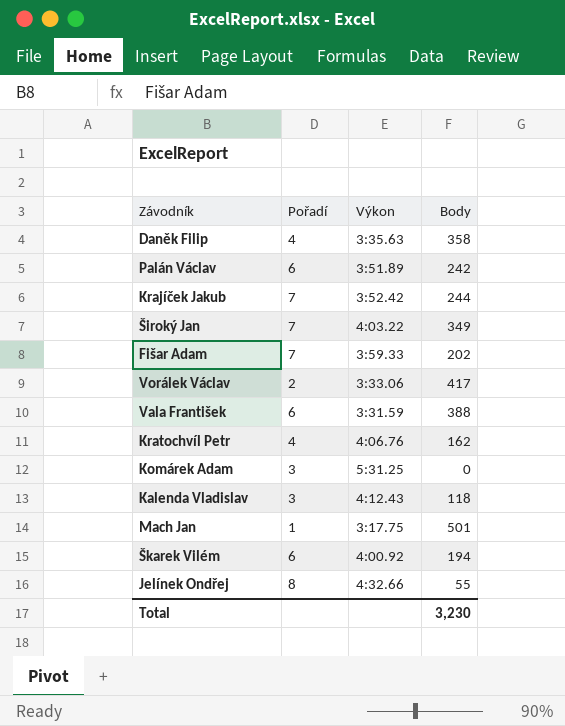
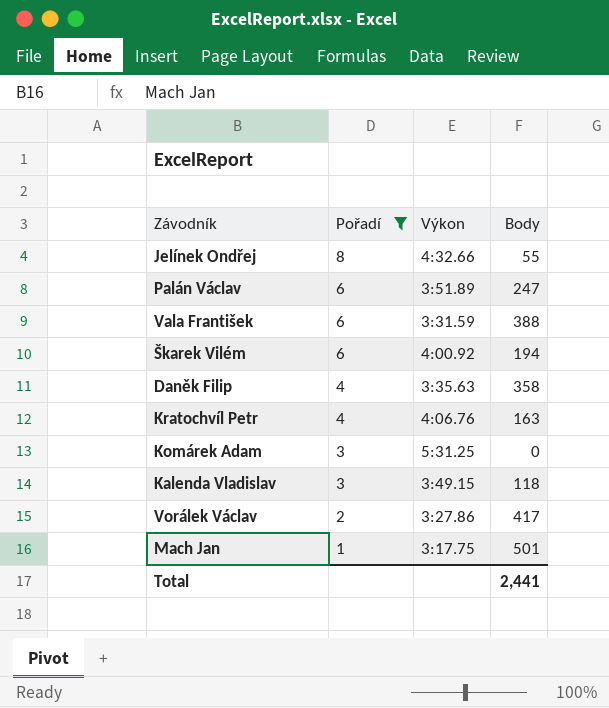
filter: none -> Pořadí != 7
row order: none -> Pořadí descending
Palán Václav | Body: 242 -> 247
Kratochvíl Petr | Body: 162 -> 163
Kalenda Vladislav | Výkon: 4:12.43 -> 3:49.15
Vorálek Václav | Výkon: 3:33.06 -> 3:27.86
Total | Body: 3,230 -> 2,441

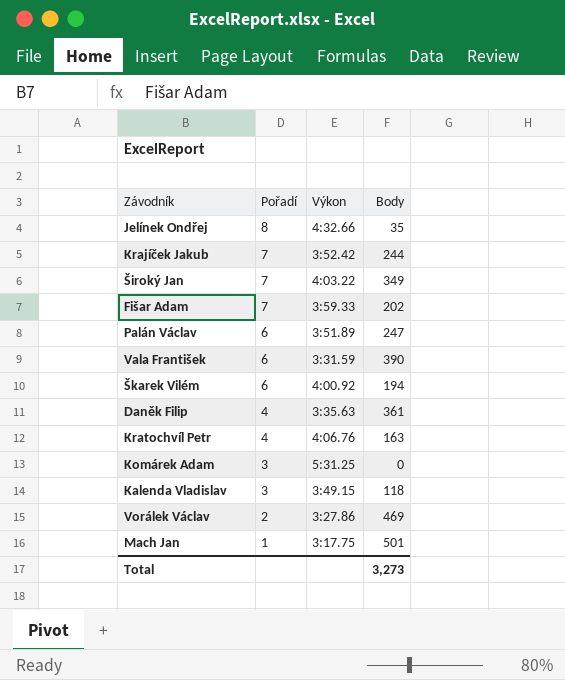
filter: Pořadí != 7 -> none
Jelínek Ondřej | Body: 55 -> 35
Vala František | Body: 388 -> 390
Daněk Filip | Body: 358 -> 361
Vorálek Václav | Body: 417 -> 469
Total | Body: 2,441 -> 3,273

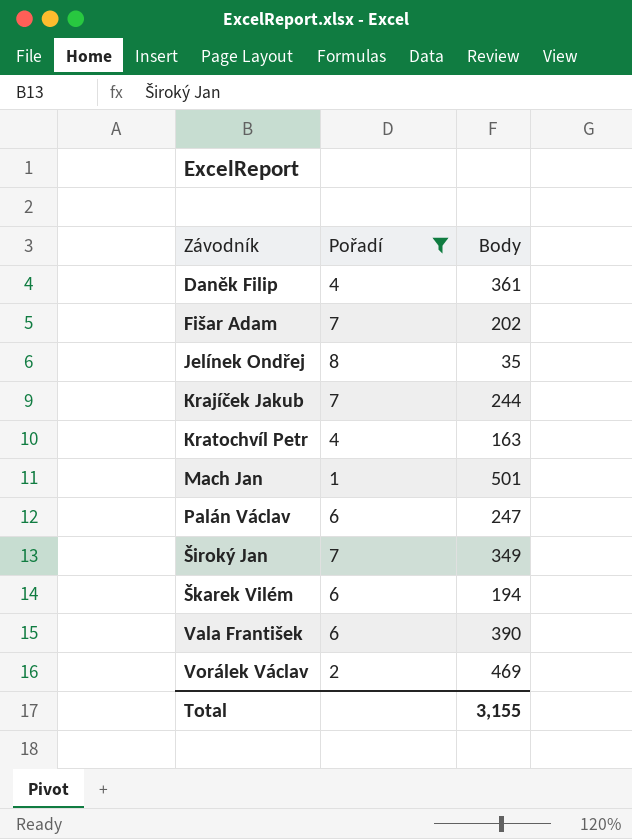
filter: none -> Pořadí != 3
row order: Pořadí descending -> Závodník ascending
column Výkon | position: 3 -> none
Total | Body: 3,273 -> 3,155

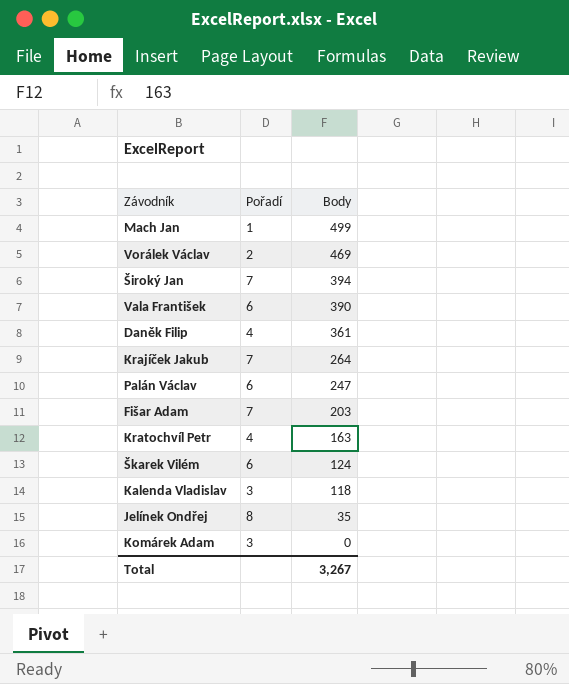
filter: Pořadí != 3 -> none
row order: Závodník ascending -> Body descending
Mach Jan | Body: 501 -> 499
Široký Jan | Body: 349 -> 394
Krajíček Jakub | Body: 244 -> 264
Fišar Adam | Body: 202 -> 203
Škarek Vilém | Body: 194 -> 124
Total | Body: 3,155 -> 3,267

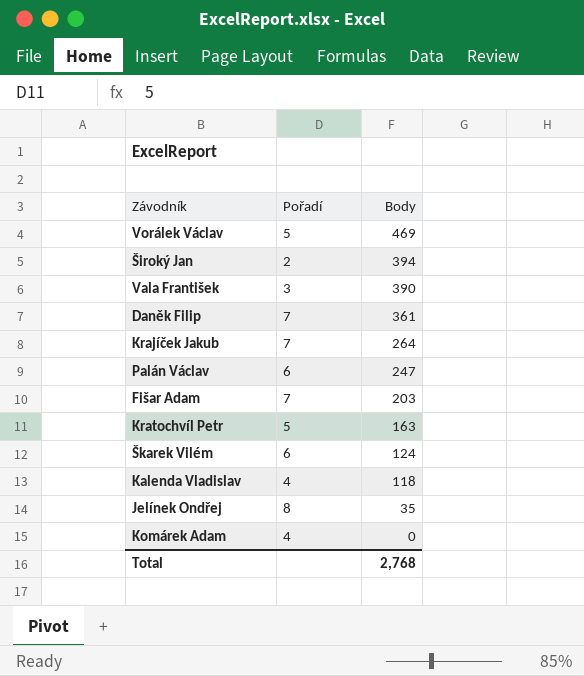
row Mach Jan: 1 | 499 -> none
Vorálek Václav | Pořadí: 2 -> 5
Široký Jan | Pořadí: 7 -> 2
Vala František | Pořadí: 6 -> 3
Daněk Filip | Pořadí: 4 -> 7
Kratochvíl Petr | Pořadí: 4 -> 5
Kalenda Vladislav | Pořadí: 3 -> 4
Komárek Adam | Pořadí: 3 -> 4
Total | Body: 3,267 -> 2,768

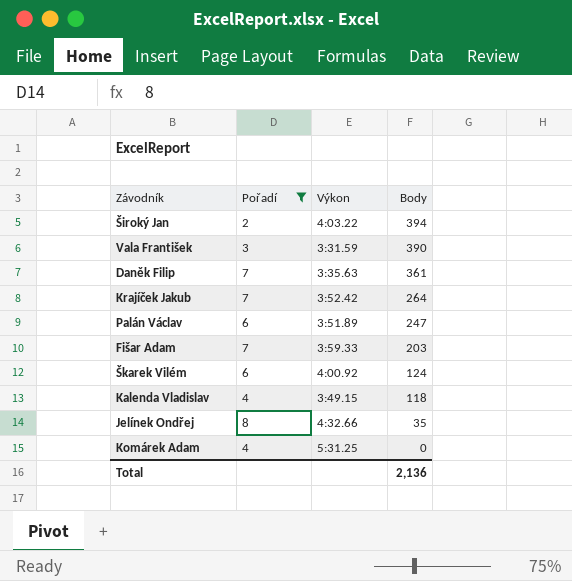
filter: none -> Pořadí != 5
column Výkon | position: none -> 3
Total | Body: 2,768 -> 2,136

